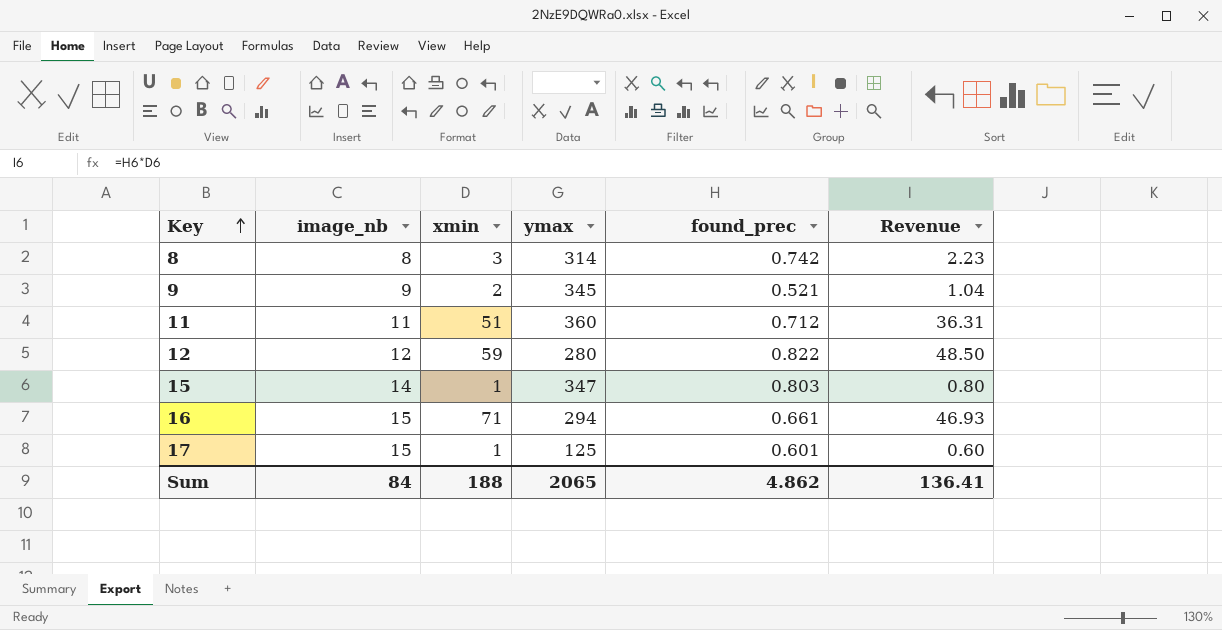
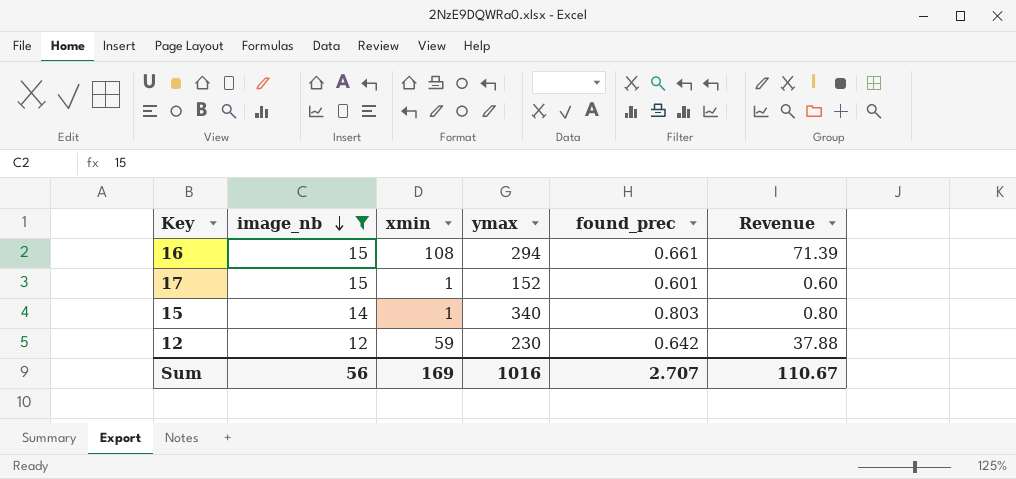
filter: none -> image_nb >= 12
row order: Key ascending -> image_nb descending
16 | xmin: 71 -> 108
16 | Revenue: 46.93 -> 71.39
17 | ymax: 125 -> 152
15 | ymax: 347 -> 340
12 | ymax: 280 -> 230
12 | found_prec: 0.822 -> 0.642
12 | Revenue: 48.50 -> 37.88
Sum | image_nb: 84 -> 56
Sum | xmin: 188 -> 169
Sum | ymax: 2065 -> 1016
Sum | found_prec: 4.862 -> 2.707
Sum | Revenue: 136.41 -> 110.67

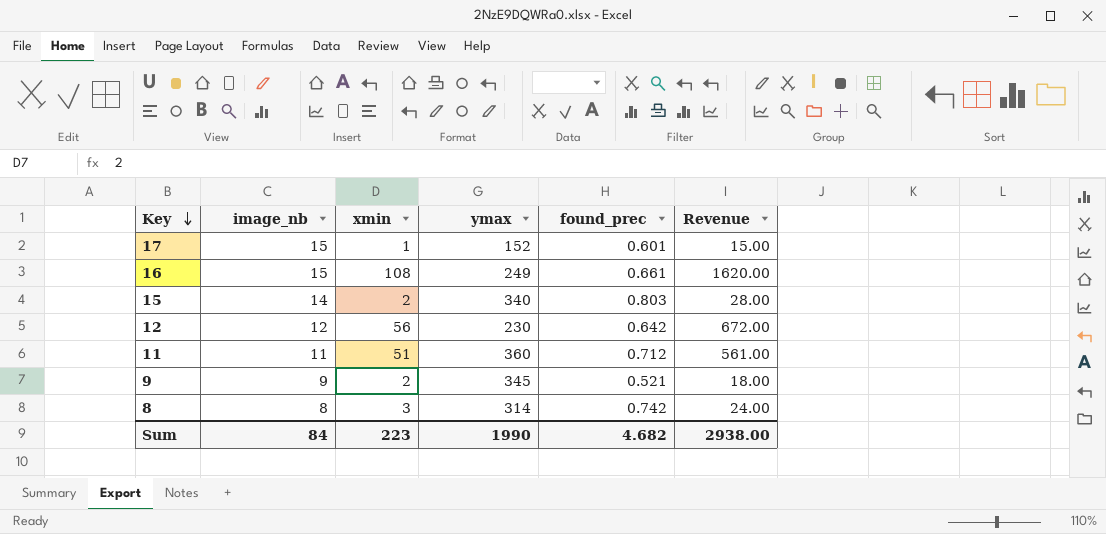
filter: image_nb >= 12 -> none
row order: image_nb descending -> Key descending
column Revenue | formula: [xmin] * [found_prec] -> [image_nb] * [xmin]
16 | ymax: 294 -> 249
15 | xmin: 1 -> 2
12 | xmin: 59 -> 56
Sum | image_nb: 56 -> 84
Sum | xmin: 169 -> 223
Sum | ymax: 1016 -> 1990
Sum | found_prec: 2.707 -> 4.682
Sum | Revenue: 110.67 -> 2938.00

